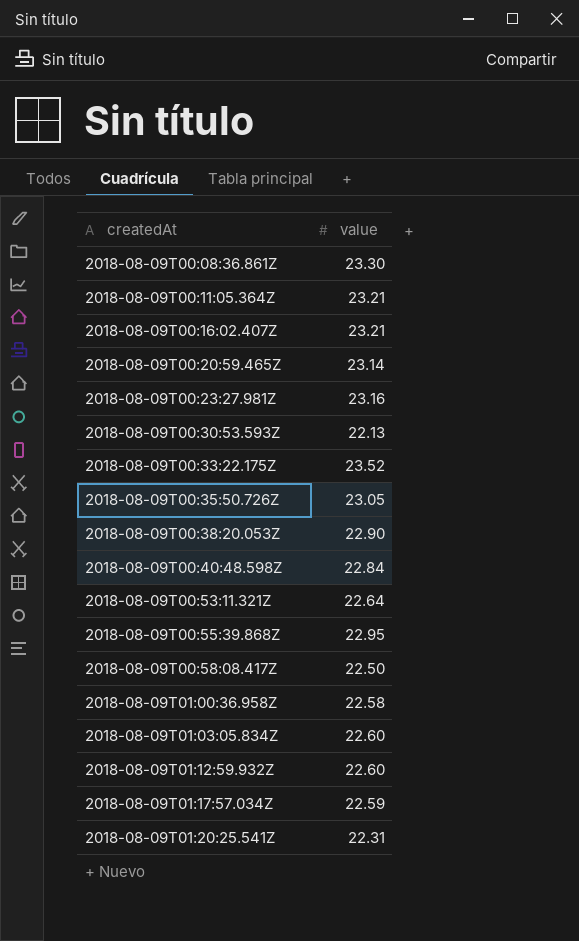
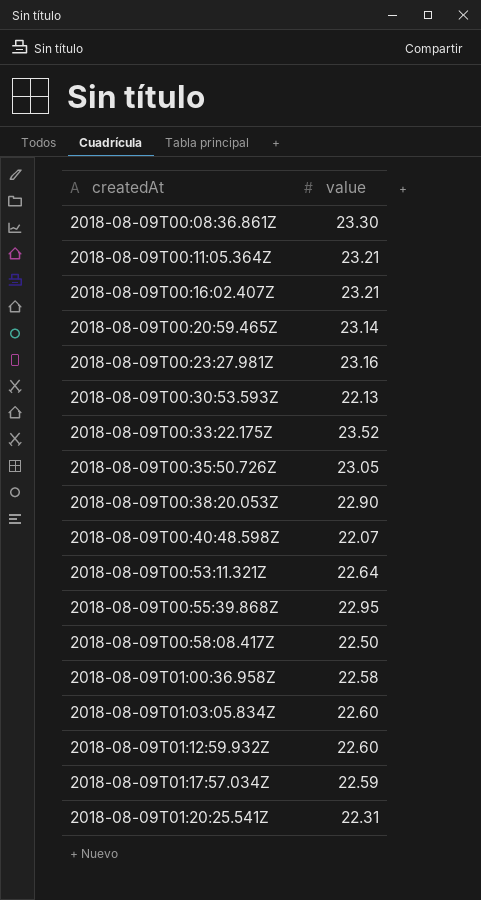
2018-08-09T00:40:48.598Z | value: 22.84 -> 22.07

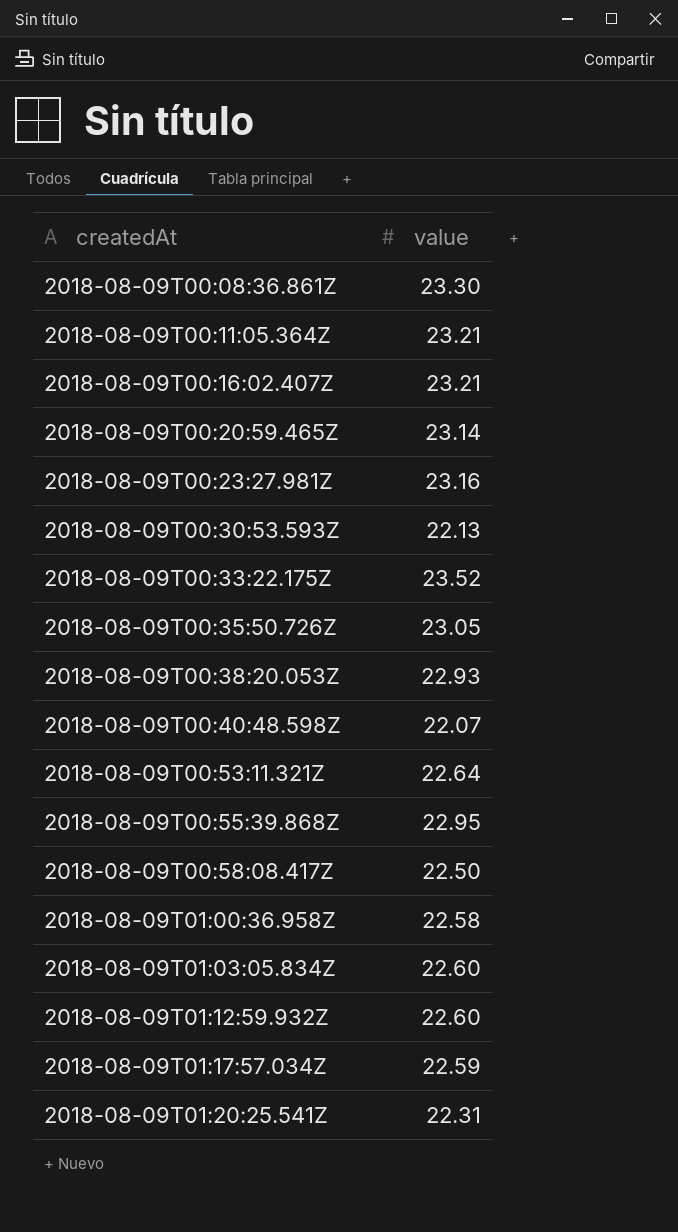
2018-08-09T00:38:20.053Z | value: 22.90 -> 22.93

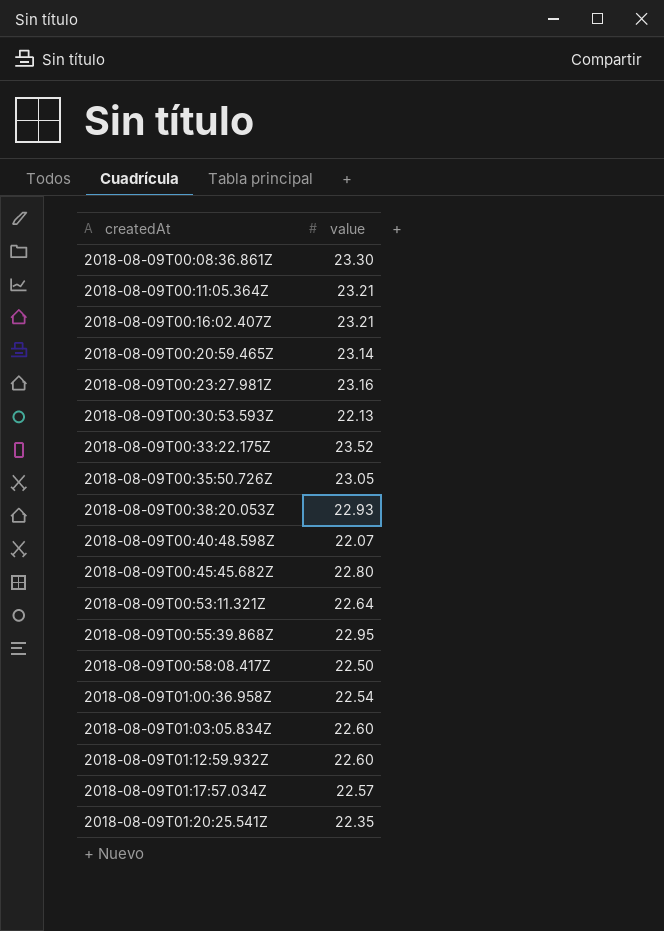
row 2018-08-09T00:45:45.682Z: none -> 22.80
2018-08-09T01:00:36.958Z | value: 22.58 -> 22.54
2018-08-09T01:17:57.034Z | value: 22.59 -> 22.57
2018-08-09T01:20:25.541Z | value: 22.31 -> 22.35

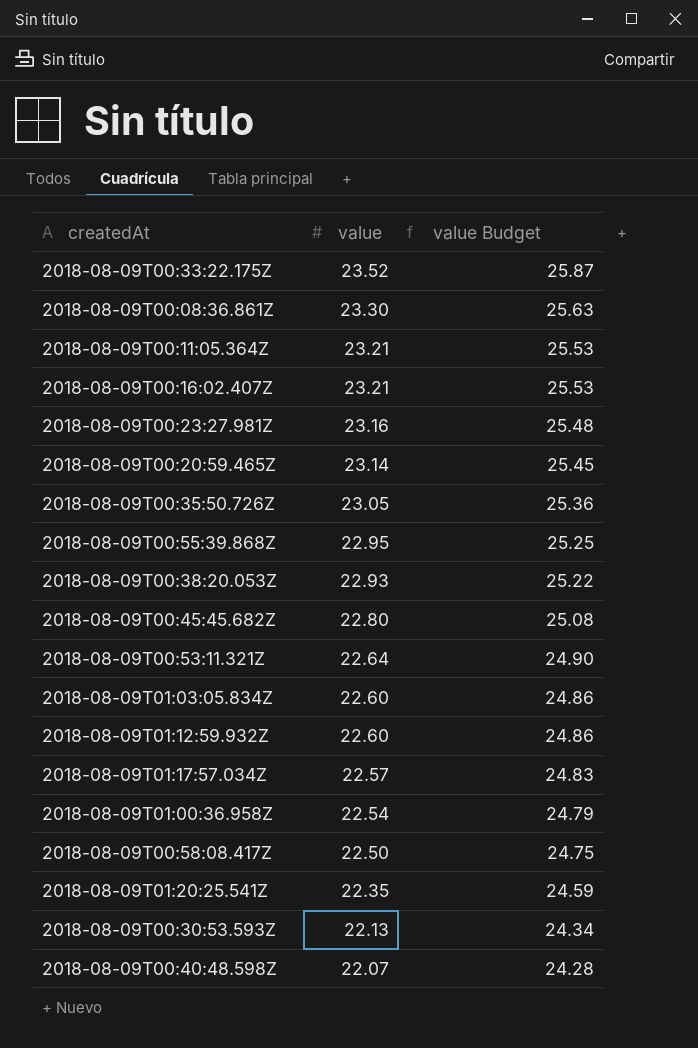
row order: createdAt ascending -> value descending
column value Budget | formula: none -> [value] * 1.1

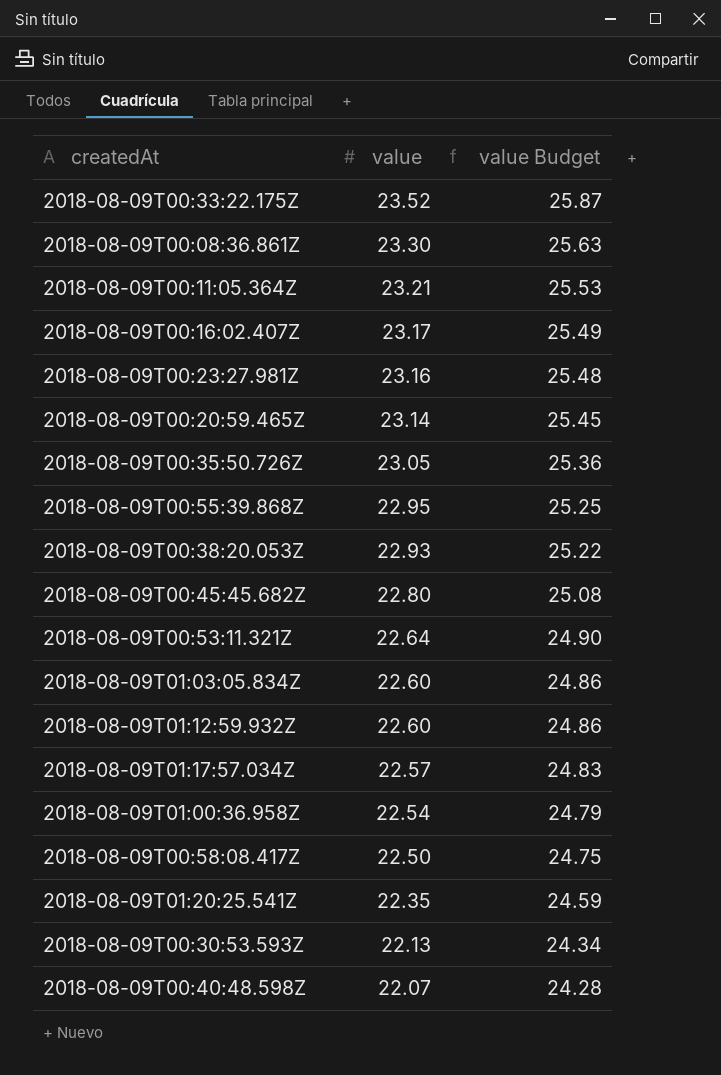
2018-08-09T00:16:02.407Z | value: 23.21 -> 23.17
2018-08-09T00:16:02.407Z | value Budget: 25.53 -> 25.49

